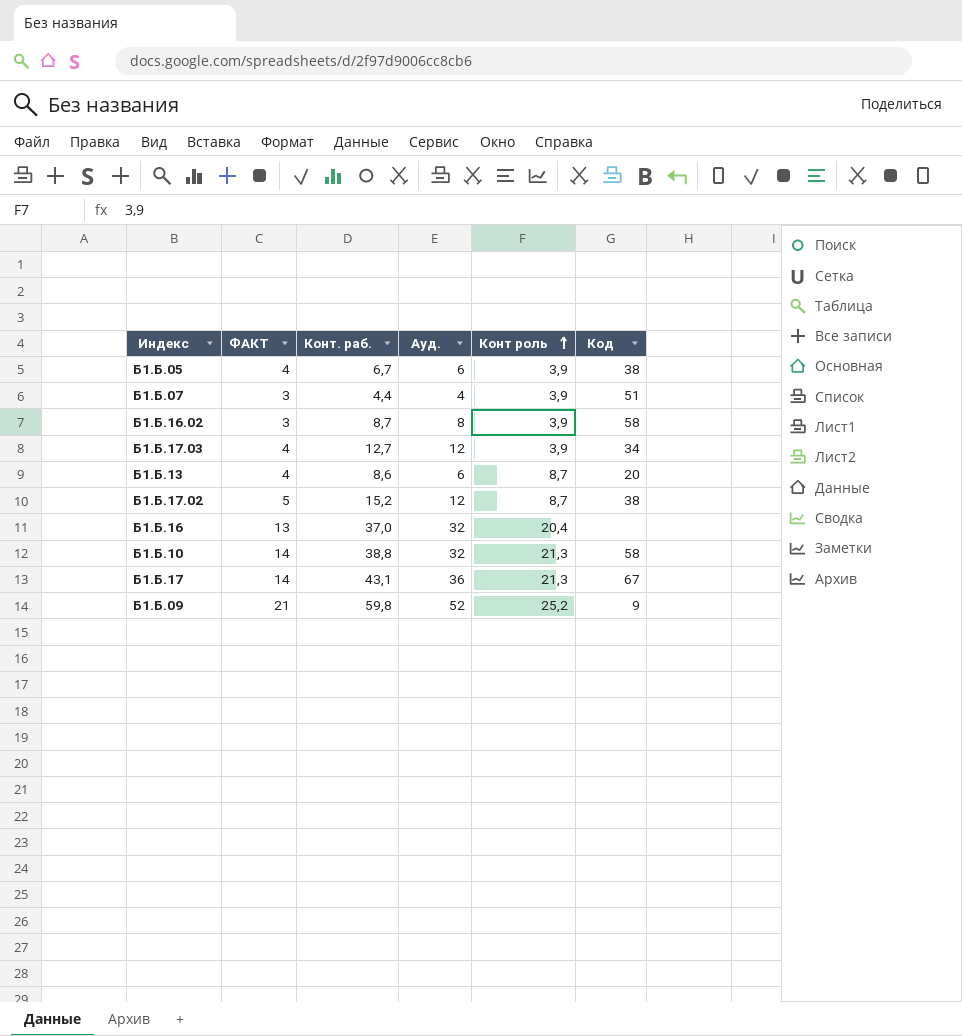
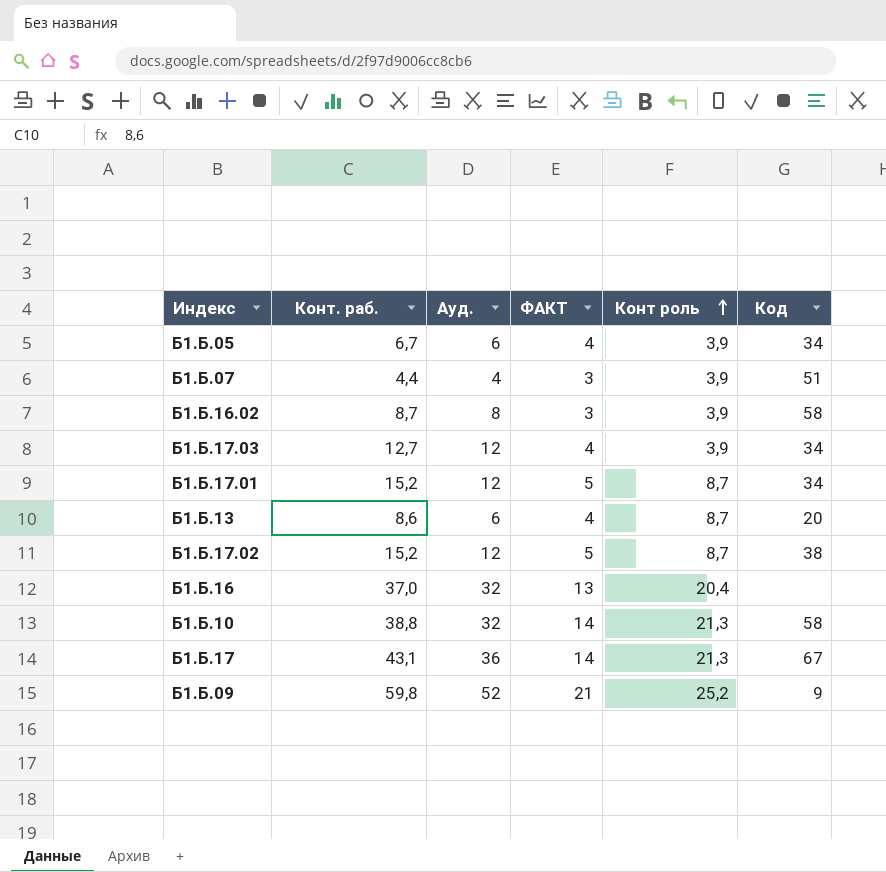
column ФАКТ | position: 2 -> 4
Б1.Б.05 | Код: 38 -> 34
row Б1.Б.17.01: none -> 15,2 | 12 | 5 | 8,7 | 34

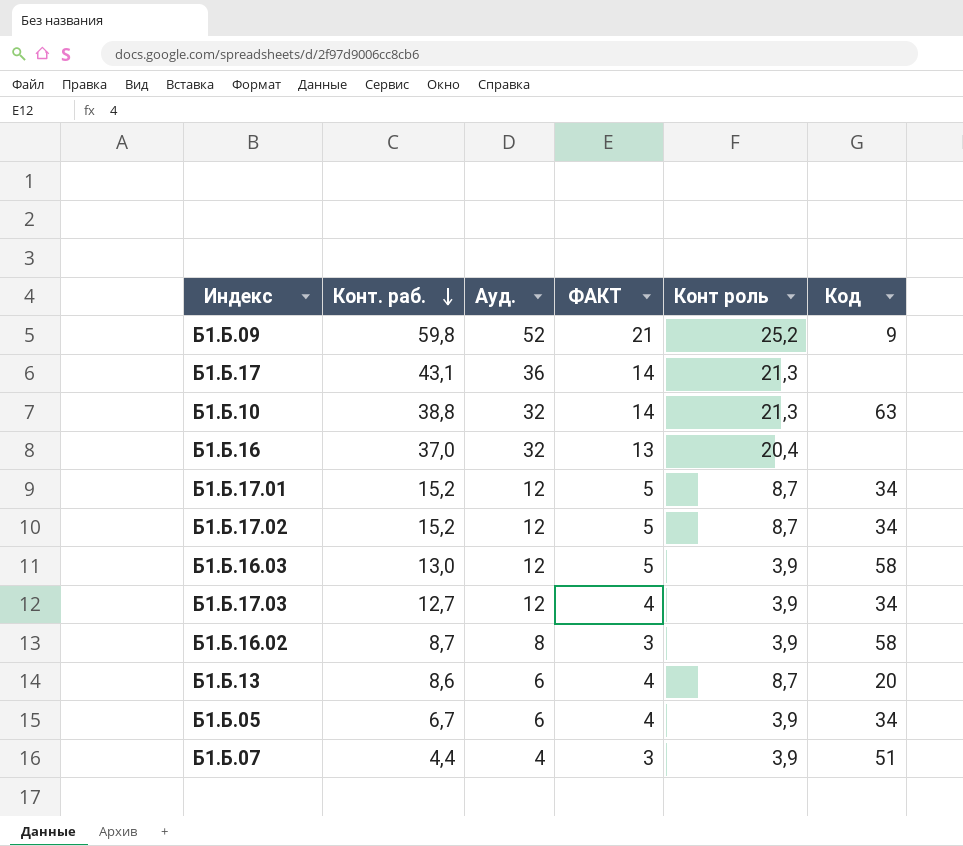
row order: Конт роль ascending -> Конт. раб. descending
Б1.Б.17 | Код: 67 -> none
Б1.Б.10 | Код: 58 -> 63
Б1.Б.17.02 | Код: 38 -> 34
row Б1.Б.16.03: none -> 13,0 | 12 | 5 | 3,9 | 58

